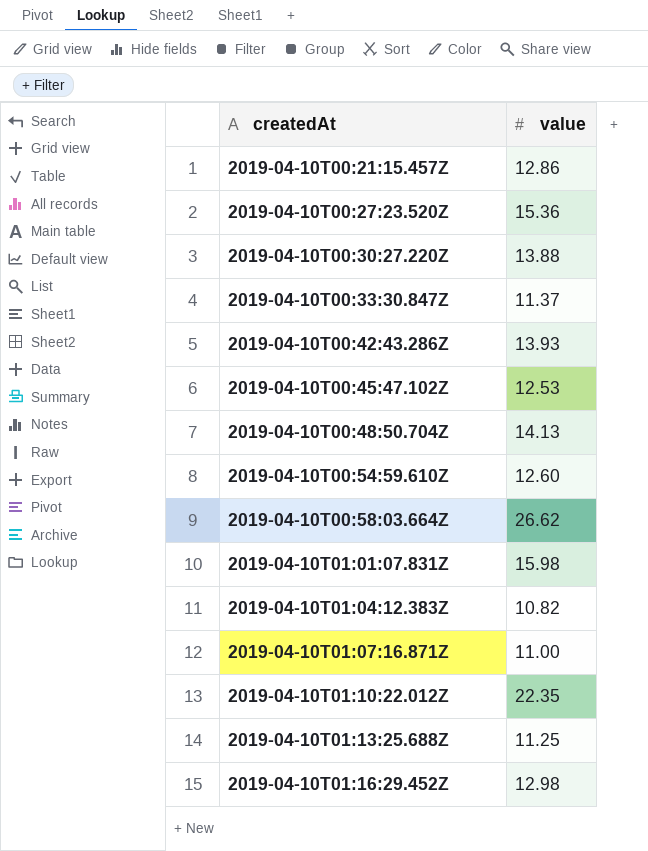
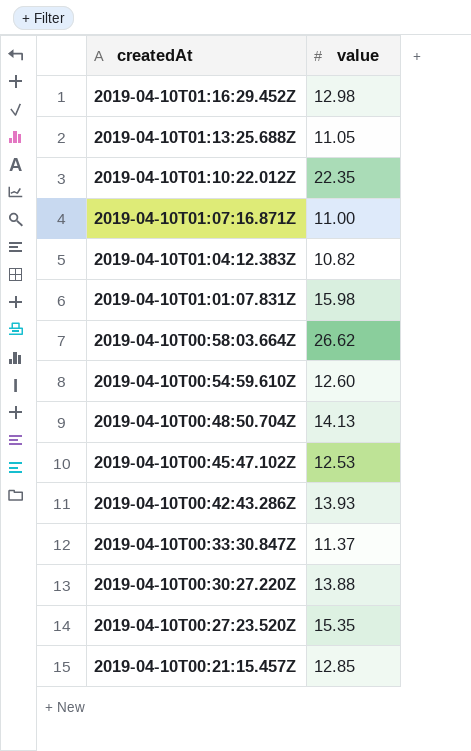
row order: createdAt ascending -> createdAt descending
2019-04-10T01:13:25.688Z | value: 11.25 -> 11.05
2019-04-10T00:27:23.520Z | value: 15.36 -> 15.35
2019-04-10T00:21:15.457Z | value: 12.86 -> 12.85

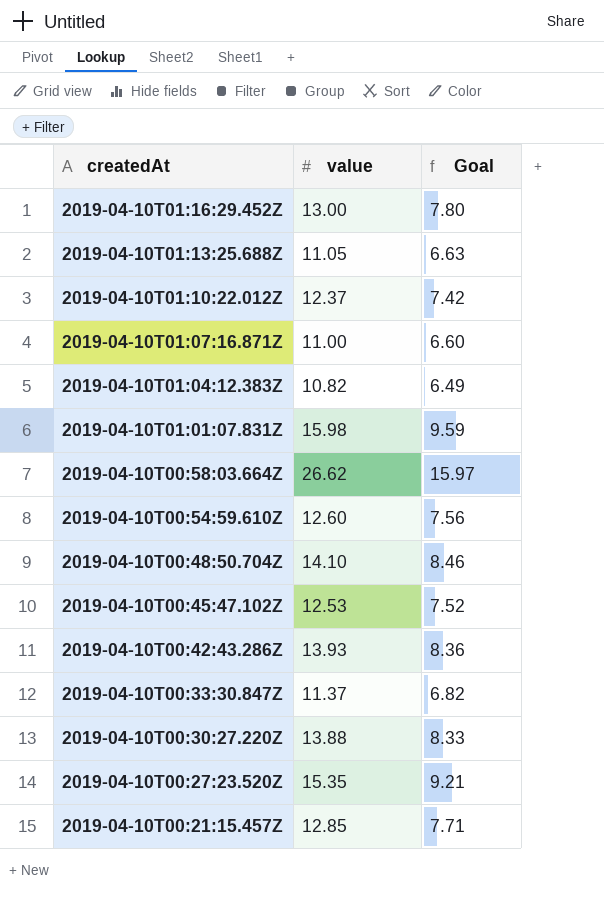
column Goal | formula: none -> [value] * 0.6
2019-04-10T01:16:29.452Z | value: 12.98 -> 13.00
2019-04-10T01:10:22.012Z | value: 22.35 -> 12.37
2019-04-10T00:48:50.704Z | value: 14.13 -> 14.10

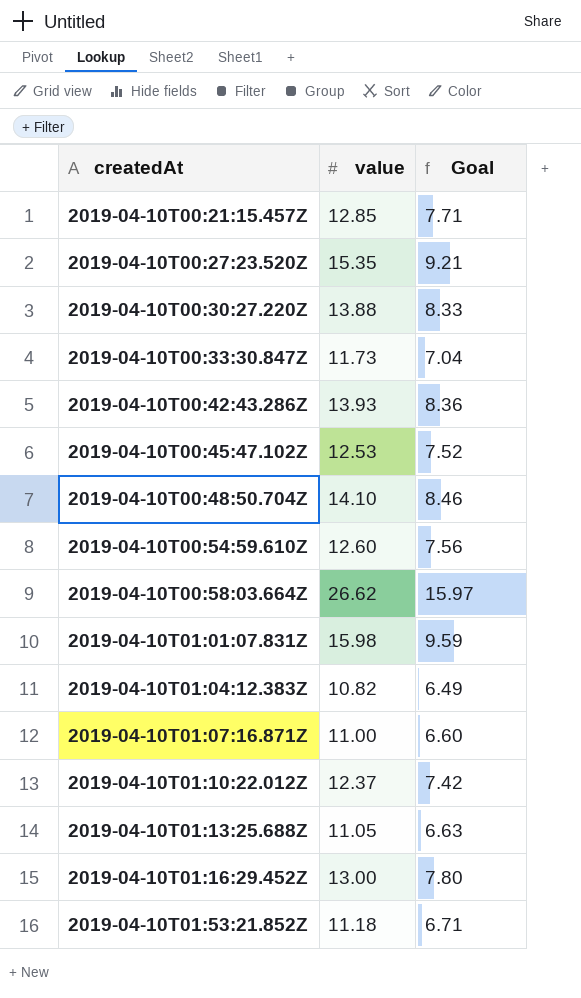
row order: createdAt descending -> createdAt ascending
2019-04-10T00:33:30.847Z | value: 11.37 -> 11.73
2019-04-10T00:33:30.847Z | Goal: 6.82 -> 7.04
row 2019-04-10T01:53:21.852Z: none -> 11.18 | 6.71

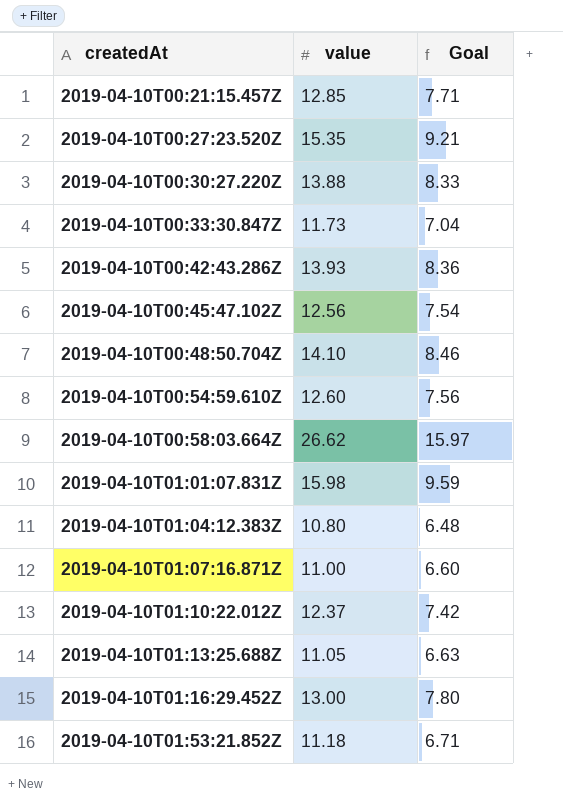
2019-04-10T00:45:47.102Z | value: 12.53 -> 12.56
2019-04-10T00:45:47.102Z | Goal: 7.52 -> 7.54
2019-04-10T01:04:12.383Z | value: 10.82 -> 10.80
2019-04-10T01:04:12.383Z | Goal: 6.49 -> 6.48

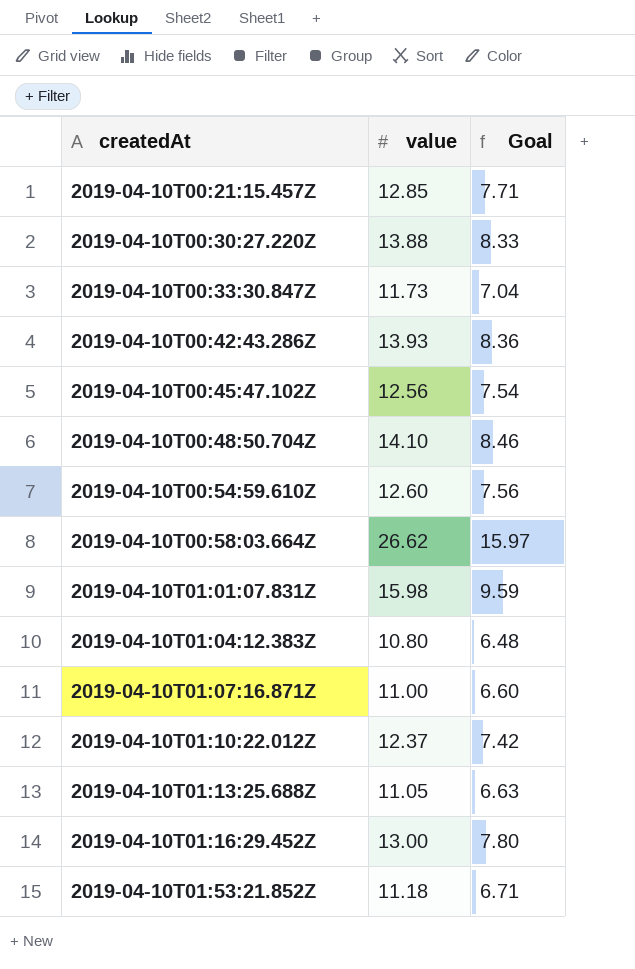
row 2019-04-10T00:27:23.520Z: 15.35 | 9.21 -> none

